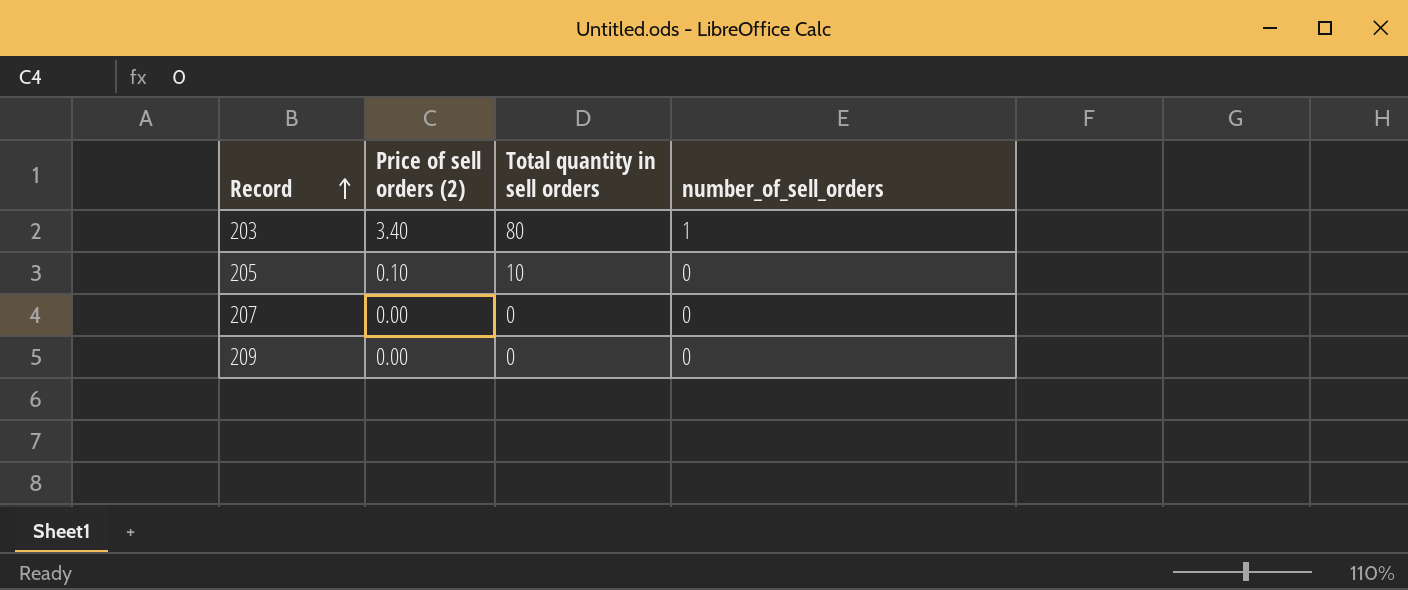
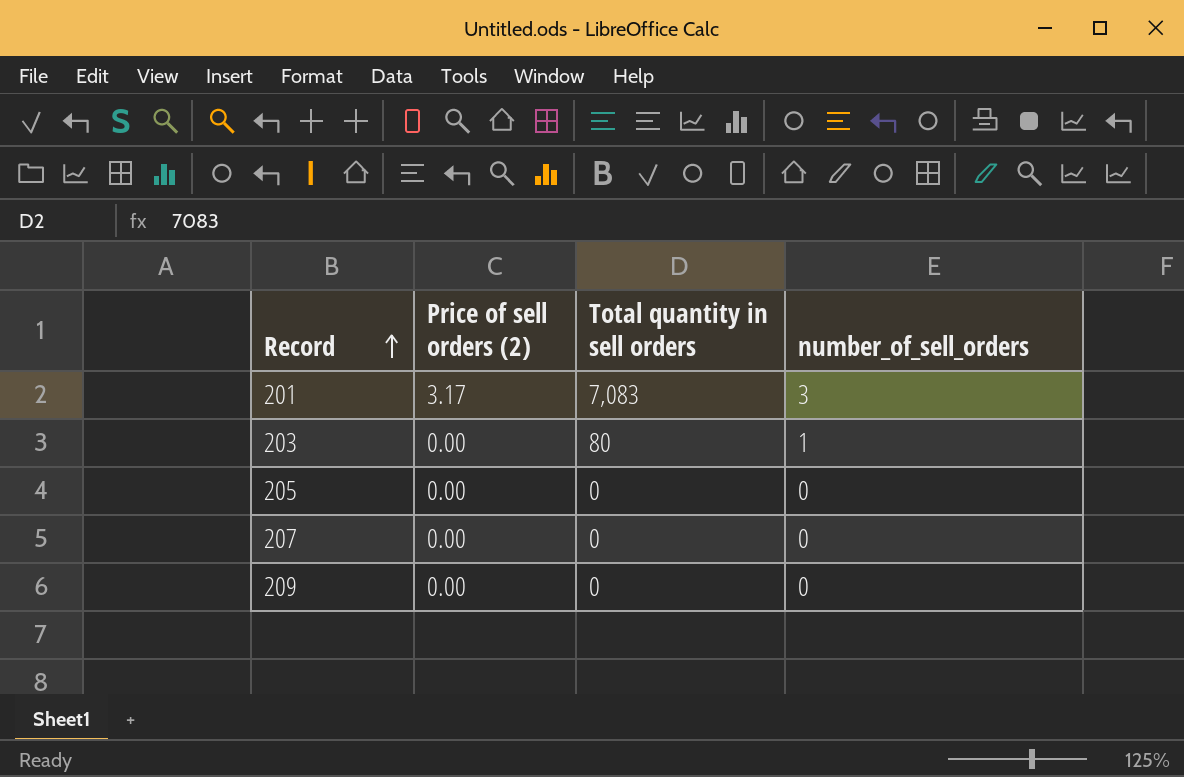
row 201: none -> 3.17 | 7,083 | 3
203 | Price of sell orders (2): 3.40 -> 0.00
205 | Price of sell orders (2): 0.10 -> 0.00
205 | Total quantity in sell orders: 10 -> 0

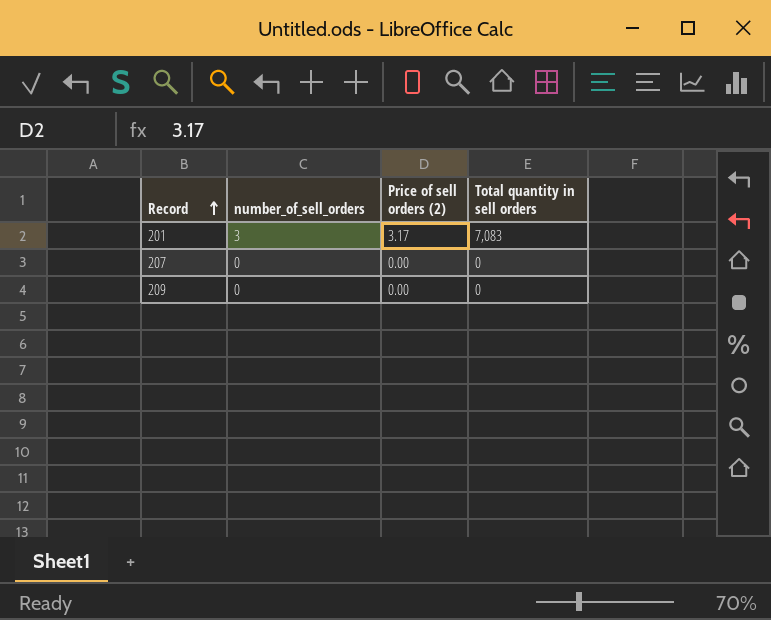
column number_of_sell_orders | position: 4 -> 2
row 203: 0.00 | 80 | 1 -> none
row 205: 0.00 | 0 | 0 -> none

